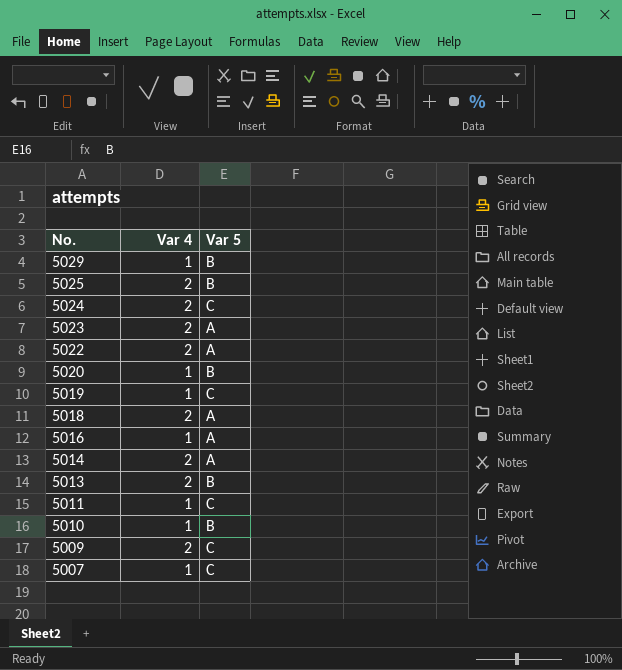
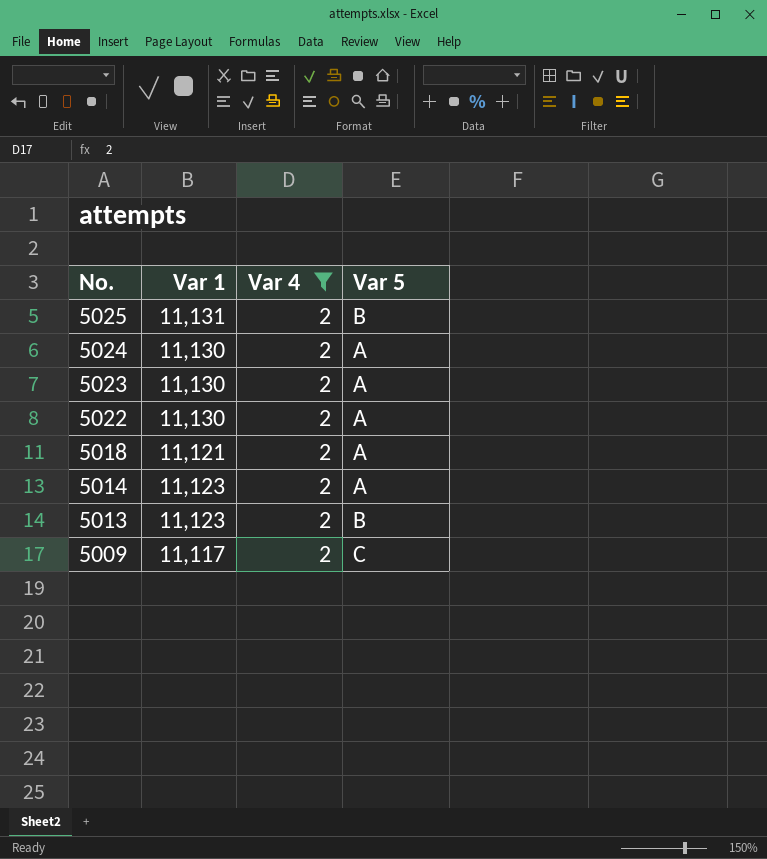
filter: none -> Var 4 = 2
column Var 1 | position: none -> 2
5024 | Var 5: C -> A

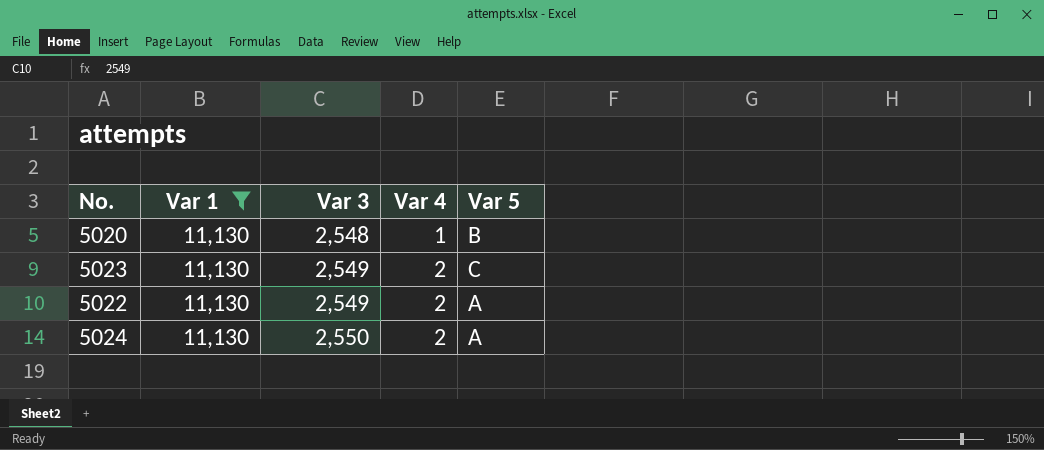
filter: Var 4 = 2 -> Var 1 = 11,130
row order: No. descending -> Var 3 ascending
column Var 3 | position: none -> 3
5023 | Var 5: A -> C

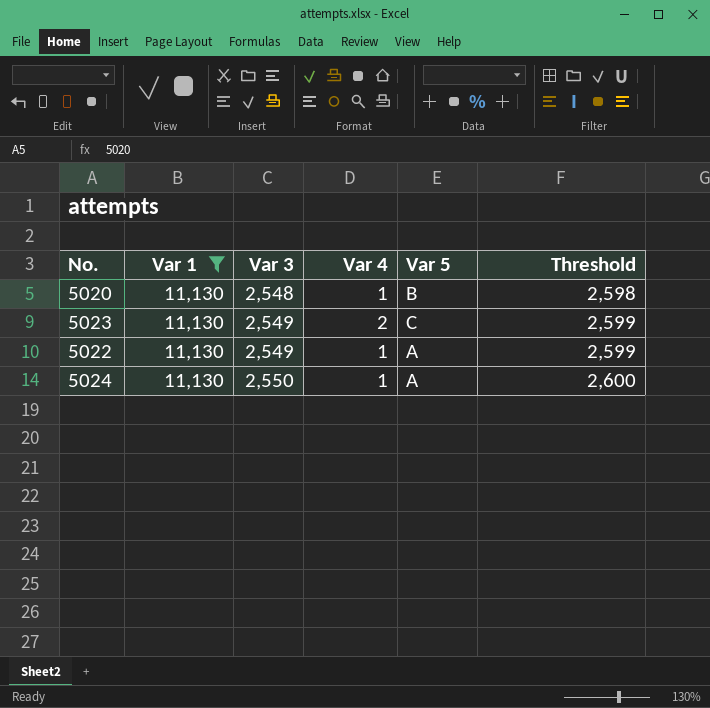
column Threshold | formula: none -> [Var 3] + 50
5022 | Var 4: 2 -> 1
5024 | Var 4: 2 -> 1

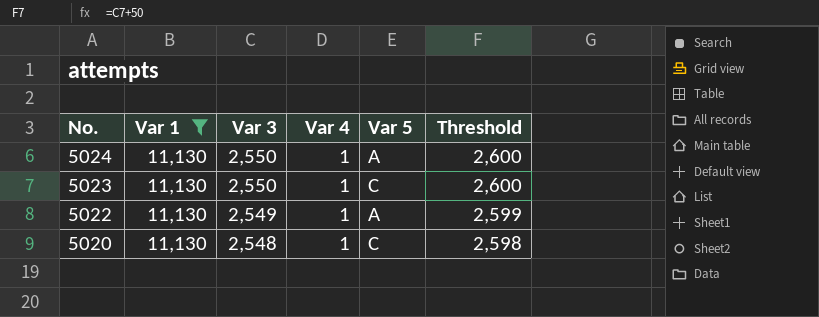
row order: Var 3 ascending -> No. descending
5023 | Var 3: 2,549 -> 2,550
5023 | Var 4: 2 -> 1
5023 | Threshold: 2,599 -> 2,600
5020 | Var 5: B -> C

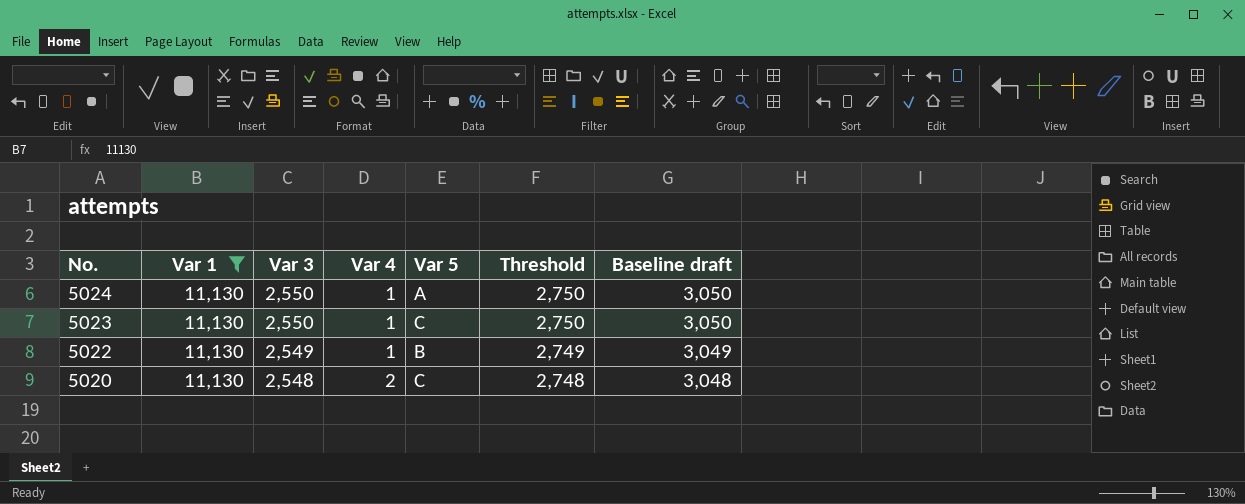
column Threshold | formula: [Var 3] + 50 -> [Var 3] + 200
column Baseline draft | formula: none -> [Var 3] + 500
5022 | Var 5: A -> B
5020 | Var 4: 1 -> 2

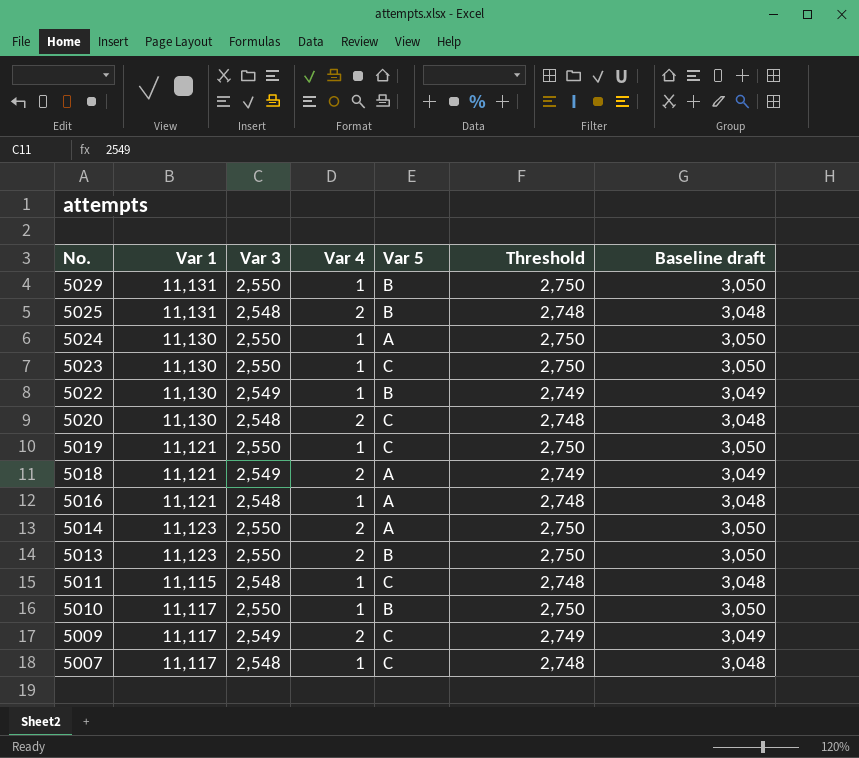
filter: Var 1 = 11,130 -> none

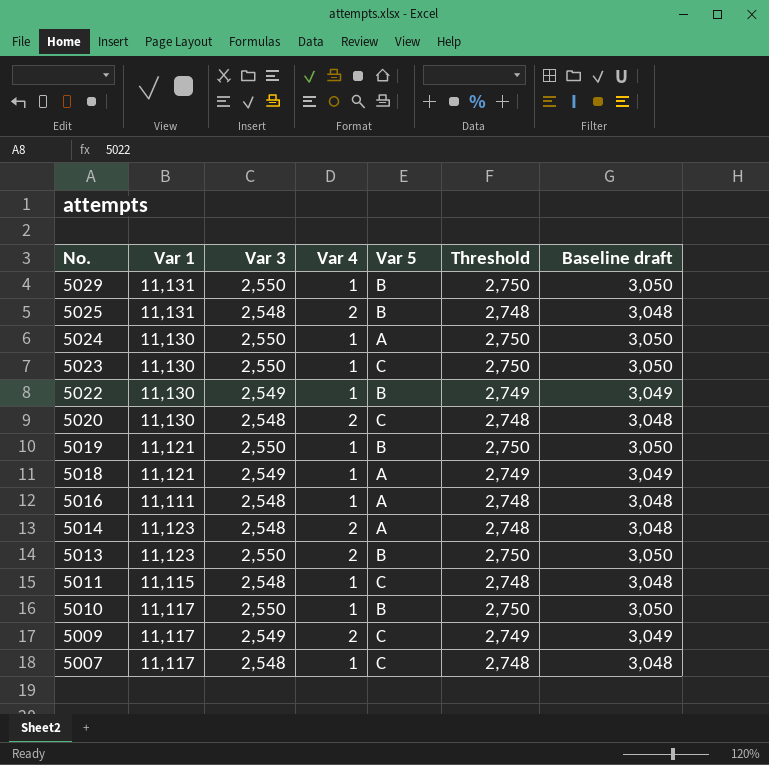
5019 | Var 5: C -> B
5018 | Var 4: 2 -> 1
5016 | Var 1: 11,121 -> 11,111
5014 | Var 3: 2,550 -> 2,548
5014 | Threshold: 2,750 -> 2,748
5014 | Baseline draft: 3,050 -> 3,048

